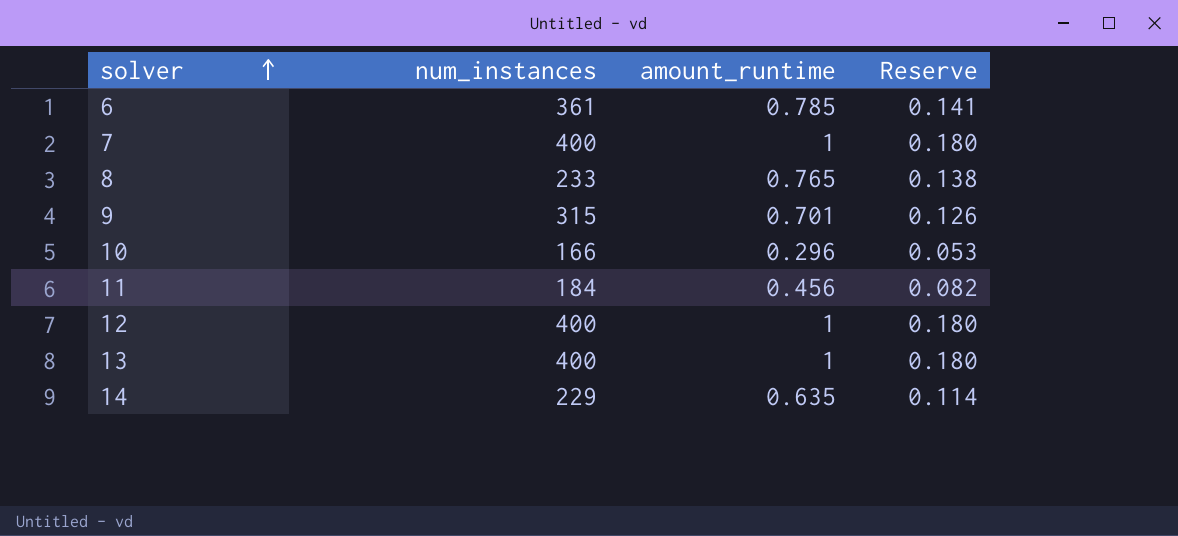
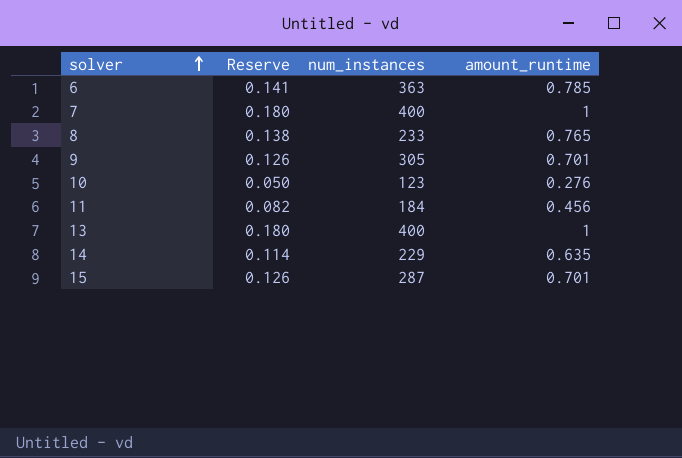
column Reserve | position: 4 -> 2
row 12: 400 | 1 | 0.180 -> none
6 | num_instances: 361 -> 363
9 | num_instances: 315 -> 305
10 | Reserve: 0.053 -> 0.050
10 | num_instances: 166 -> 123
10 | amount_runtime: 0.296 -> 0.276
row 15: none -> 0.126 | 287 | 0.701

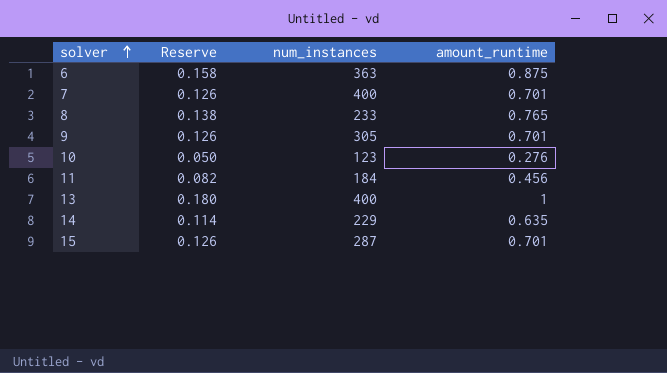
6 | Reserve: 0.141 -> 0.158
6 | amount_runtime: 0.785 -> 0.875
7 | Reserve: 0.180 -> 0.126
7 | amount_runtime: 1 -> 0.701

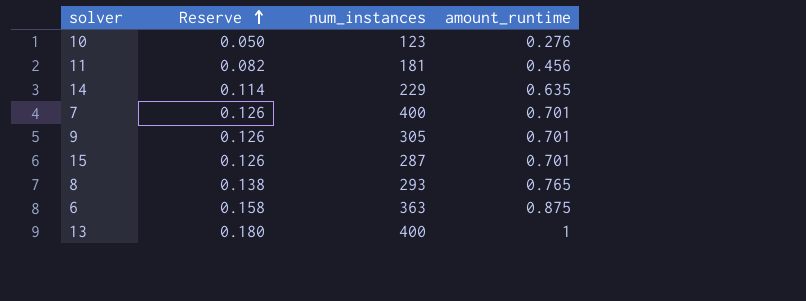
row order: solver ascending -> Reserve ascending
11 | num_instances: 184 -> 181
8 | num_instances: 233 -> 293

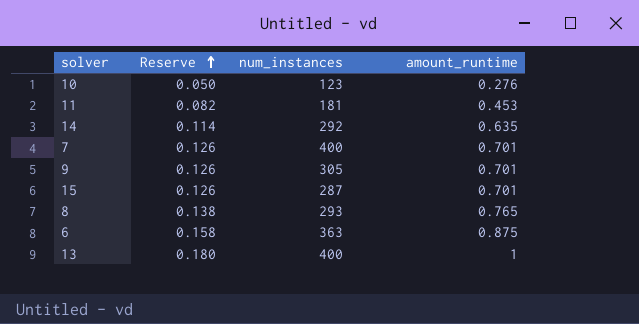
11 | amount_runtime: 0.456 -> 0.453
14 | num_instances: 229 -> 292

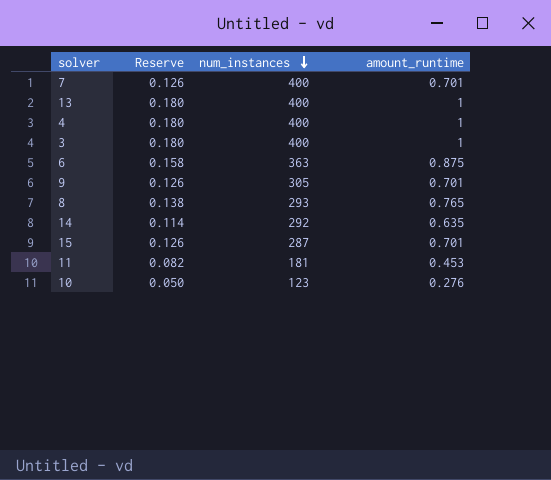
row order: Reserve ascending -> num_instances descending
row 4: none -> 0.180 | 400 | 1
row 3: none -> 0.180 | 400 | 1

